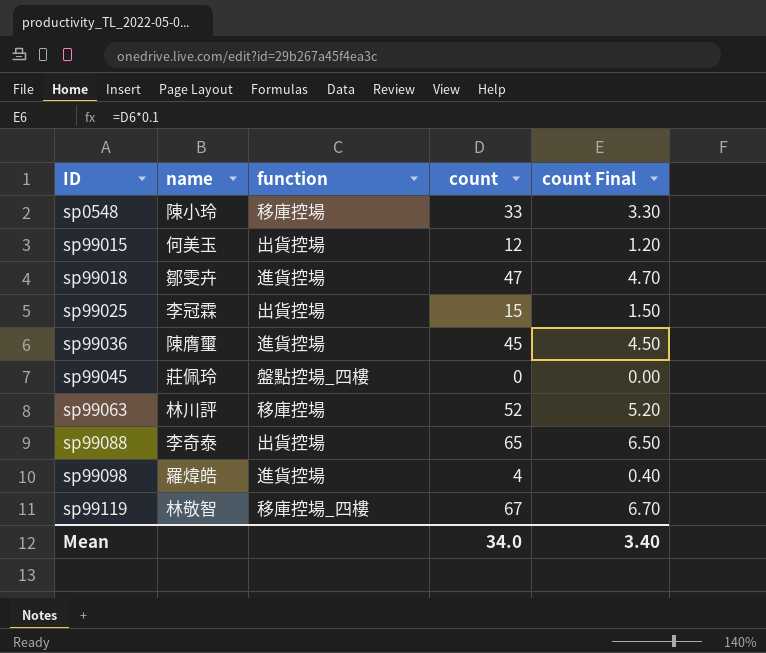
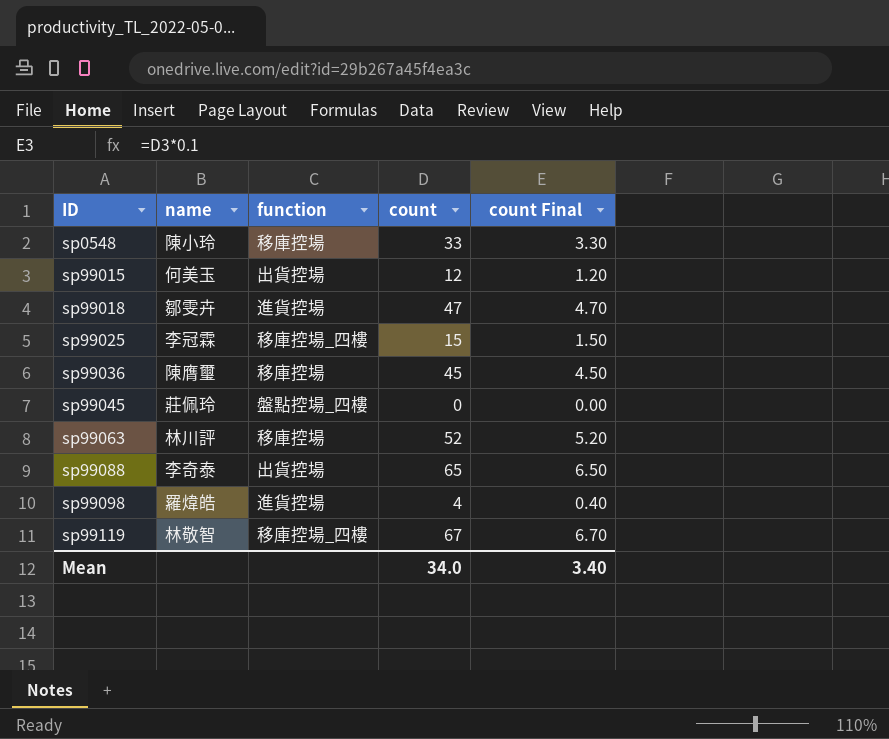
sp99025 | function: 出貨控場 -> 移庫控場_四樓
sp99036 | function: 進貨控場 -> 移庫控場

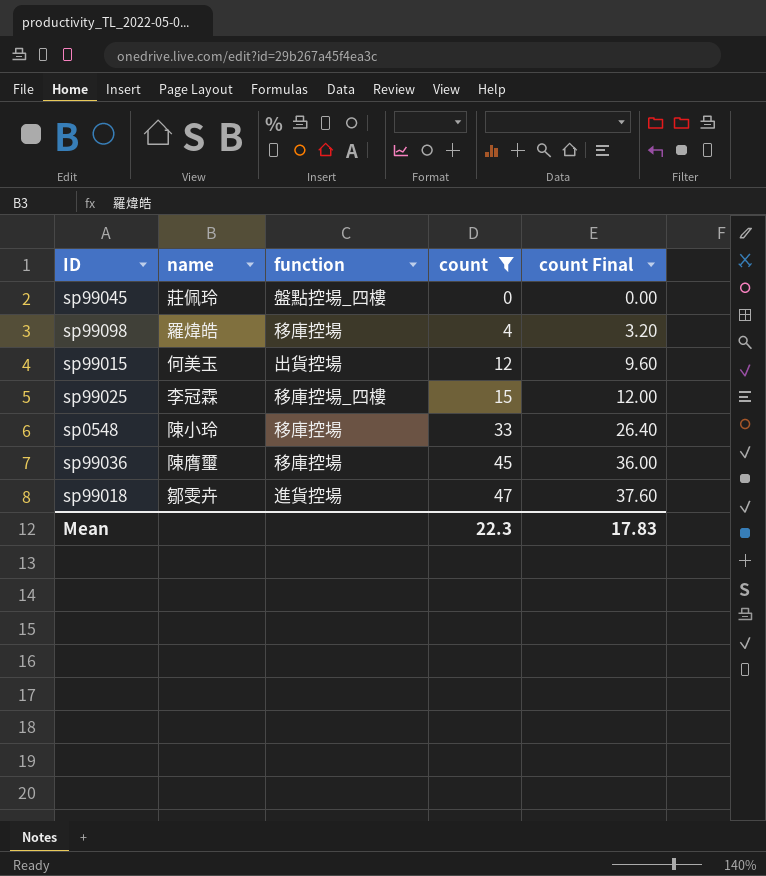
filter: none -> count <= 47
row order: ID ascending -> count ascending
column count Final | formula: [count] * 0.1 -> [count] * 0.8
sp99098 | function: 進貨控場 -> 移庫控場
Mean | count: 34.0 -> 22.3
Mean | count Final: 3.40 -> 17.83

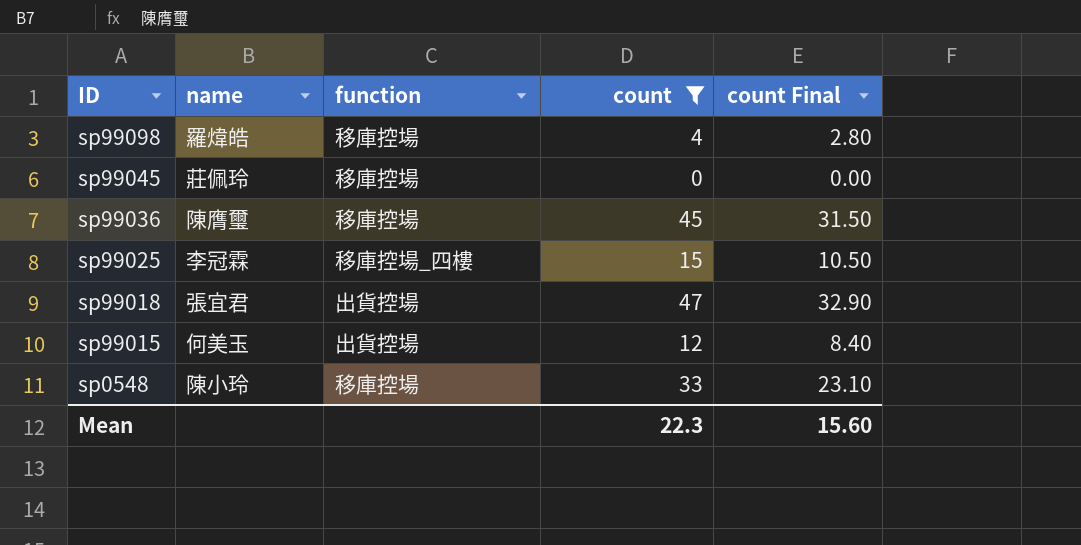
row order: count ascending -> ID descending
column count Final | formula: [count] * 0.8 -> [count] * 0.7
sp99045 | function: 盤點控場_四樓 -> 移庫控場
sp99018 | name: 鄒雯卉 -> 張宜君
sp99018 | function: 進貨控場 -> 出貨控場
Mean | count Final: 17.83 -> 15.60

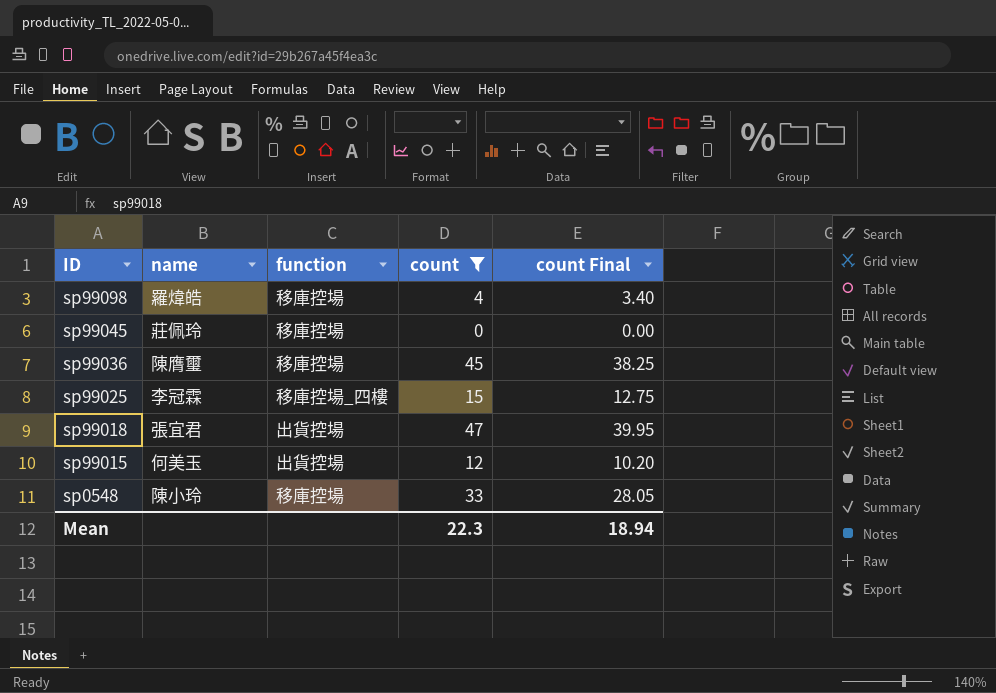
column count Final | formula: [count] * 0.7 -> [count] * 0.85
Mean | count Final: 15.60 -> 18.94

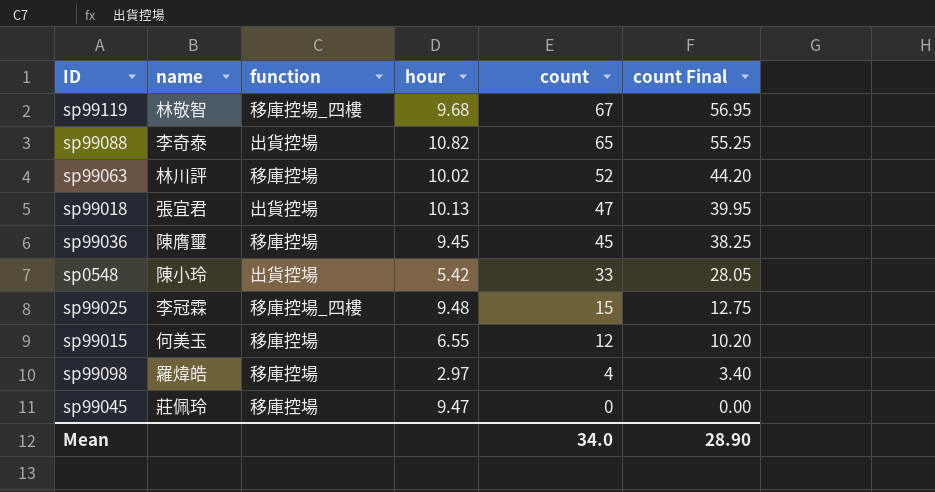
filter: count <= 47 -> none
row order: ID descending -> count descending
column hour | position: none -> 4
sp0548 | function: 移庫控場 -> 出貨控場
sp99015 | function: 出貨控場 -> 移庫控場
Mean | count: 22.3 -> 34.0
Mean | count Final: 18.94 -> 28.90

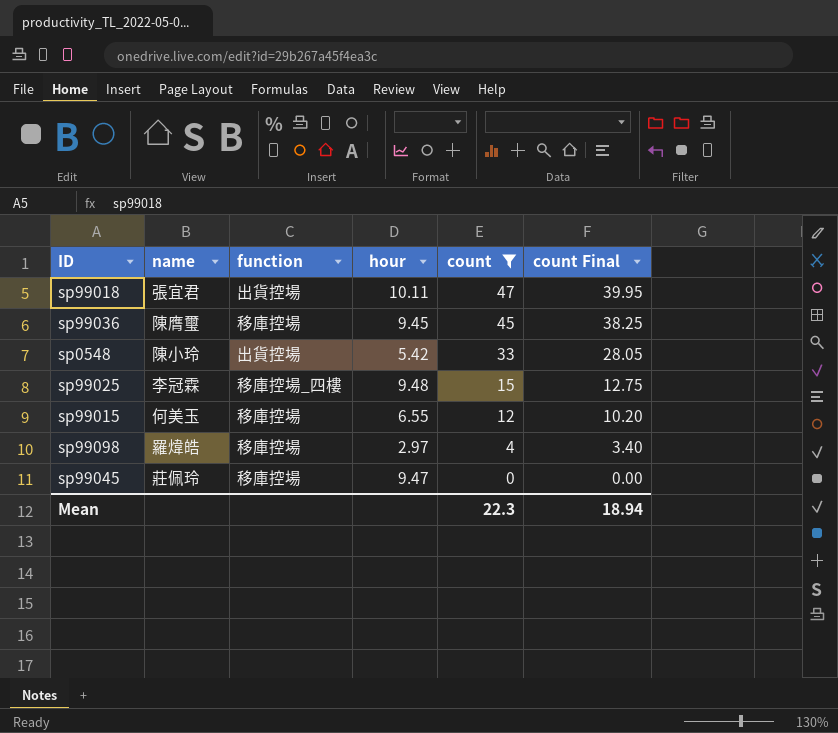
filter: none -> count <= 47
sp99018 | hour: 10.13 -> 10.11
Mean | count: 34.0 -> 22.3
Mean | count Final: 28.90 -> 18.94

